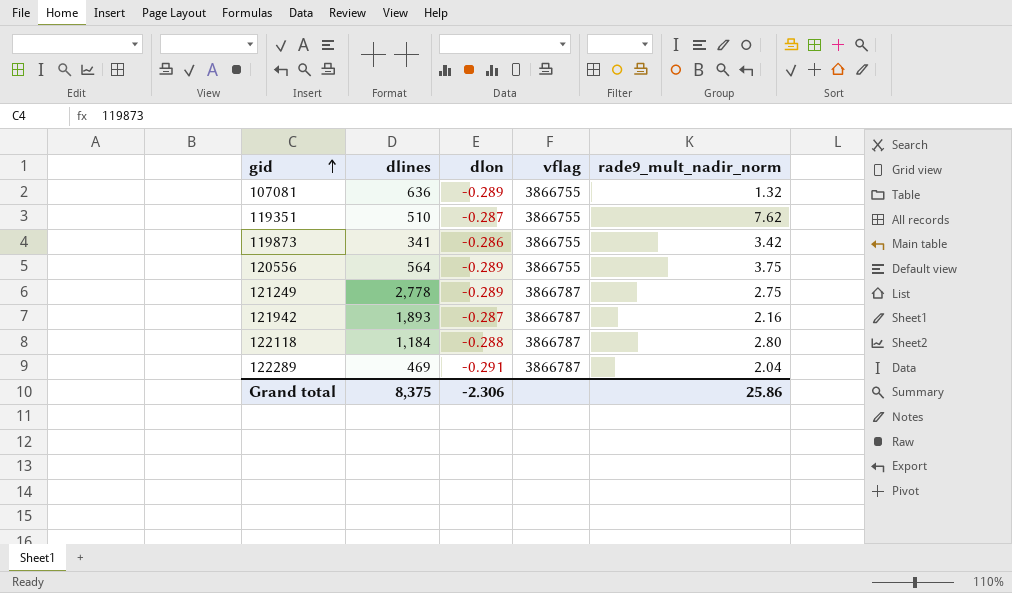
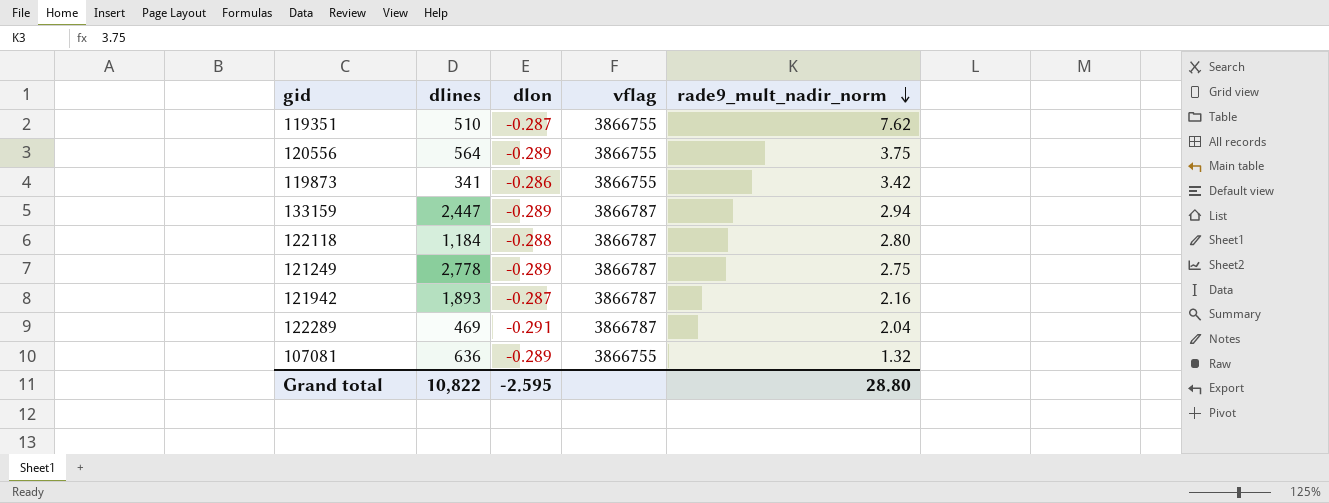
row order: gid ascending -> rade9_mult_nadir_norm descending
row 133159: none -> 2,447 | -0.289 | 3866787 | 2.94
Grand total | dlines: 8,375 -> 10,822
Grand total | dlon: -2.306 -> -2.595
Grand total | rade9_mult_nadir_norm: 25.86 -> 28.80

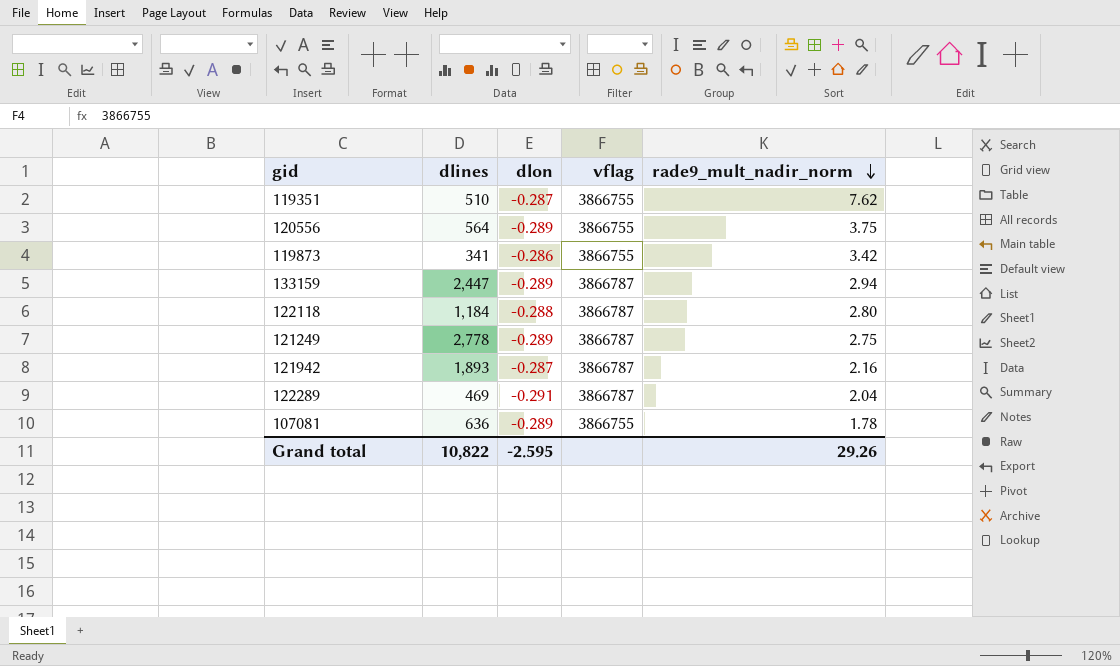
107081 | rade9_mult_nadir_norm: 1.32 -> 1.78
Grand total | rade9_mult_nadir_norm: 28.80 -> 29.26

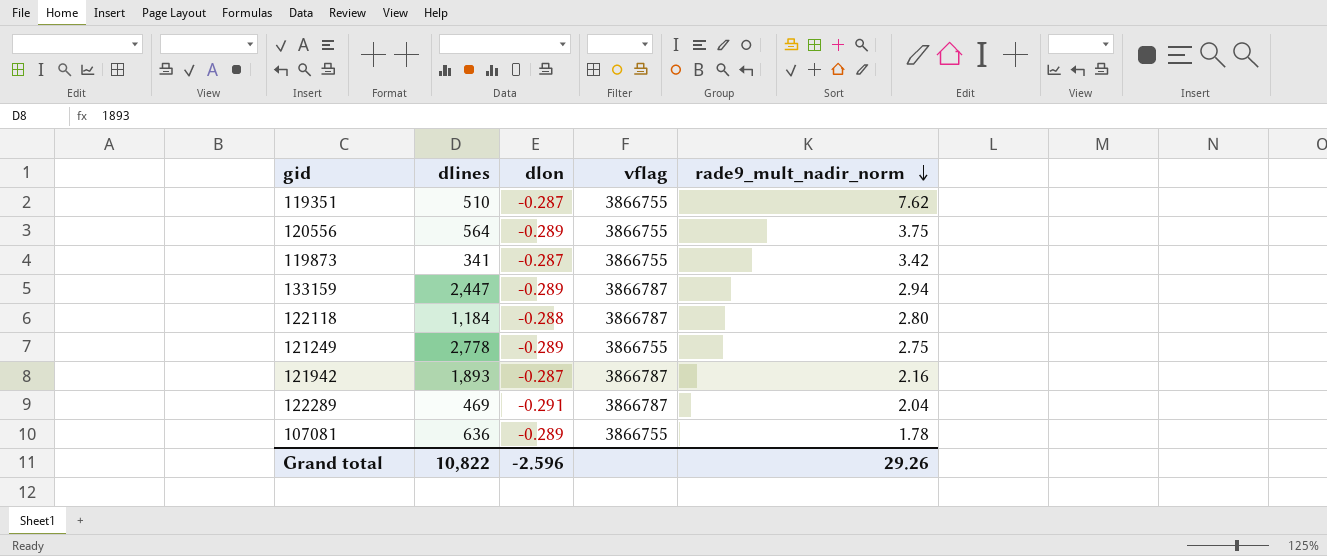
119873 | dlon: -0.286 -> -0.287
121249 | vflag: 3866787 -> 3866755
Grand total | dlon: -2.595 -> -2.596

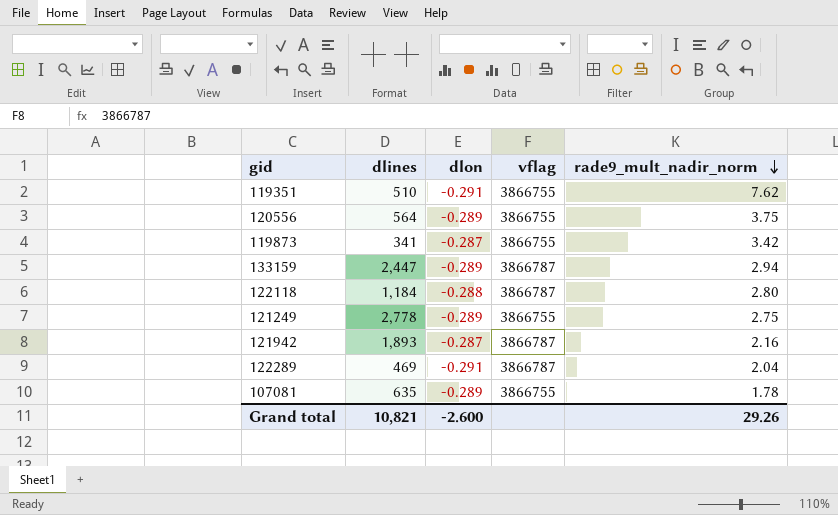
119351 | dlon: -0.287 -> -0.291
107081 | dlines: 636 -> 635
Grand total | dlines: 10,822 -> 10,821
Grand total | dlon: -2.596 -> -2.600

